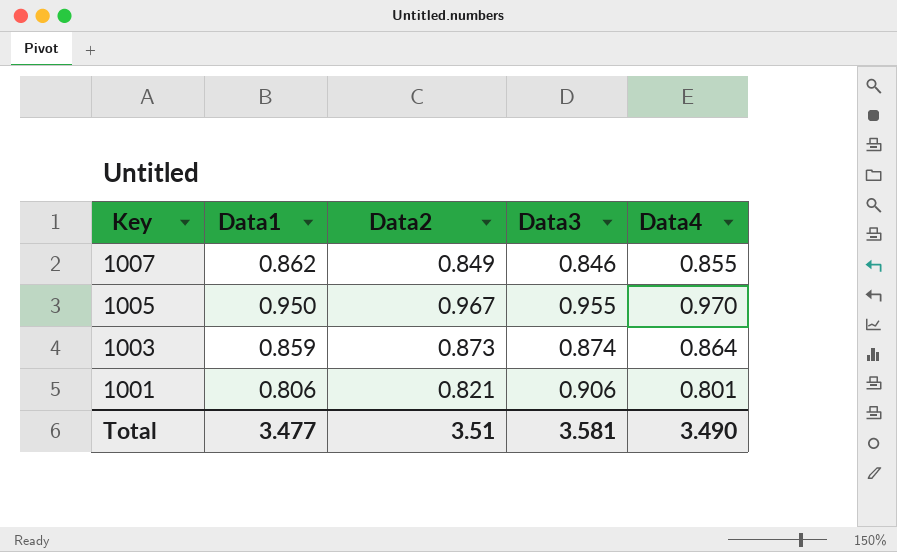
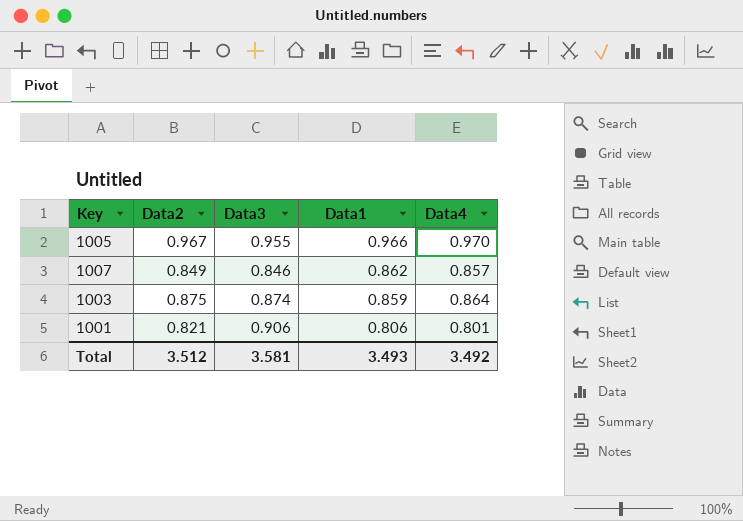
row order: Key descending -> Data1 descending
column Data1 | position: 2 -> 4
1005 | Data1: 0.950 -> 0.966
1007 | Data4: 0.855 -> 0.857
1003 | Data2: 0.873 -> 0.875
Total | Data2: 3.51 -> 3.512
Total | Data1: 3.477 -> 3.493
Total | Data4: 3.490 -> 3.492

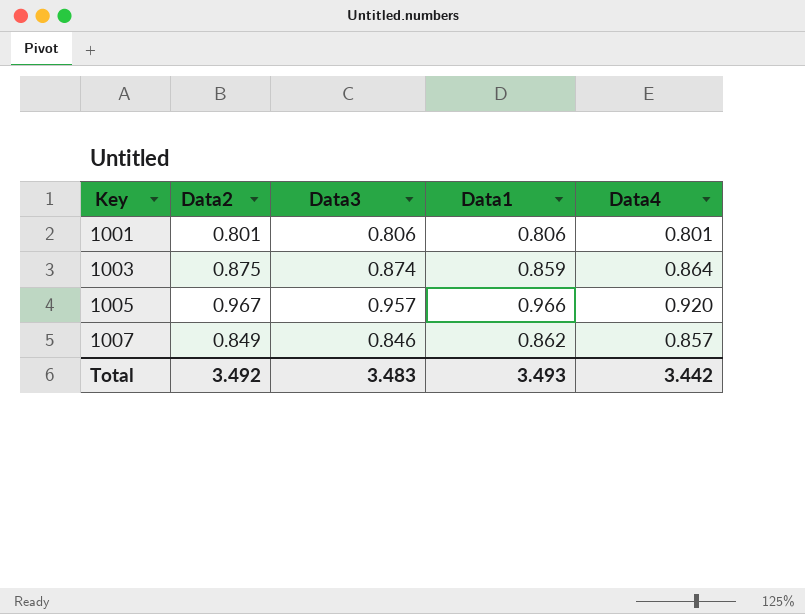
row order: Data1 descending -> Key ascending
1001 | Data2: 0.821 -> 0.801
1001 | Data3: 0.906 -> 0.806
1005 | Data3: 0.955 -> 0.957
1005 | Data4: 0.970 -> 0.920
Total | Data2: 3.512 -> 3.492
Total | Data3: 3.581 -> 3.483
Total | Data4: 3.492 -> 3.442

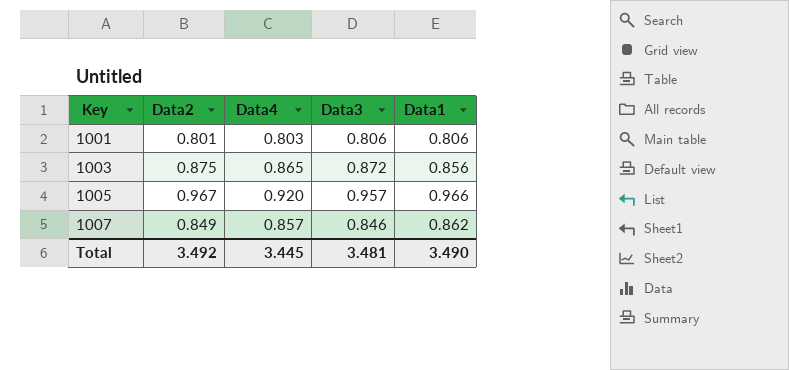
column Data4 | position: 5 -> 3
1001 | Data4: 0.801 -> 0.803
1003 | Data4: 0.864 -> 0.865
1003 | Data3: 0.874 -> 0.872
1003 | Data1: 0.859 -> 0.856
Total | Data4: 3.442 -> 3.445
Total | Data3: 3.483 -> 3.481
Total | Data1: 3.493 -> 3.490

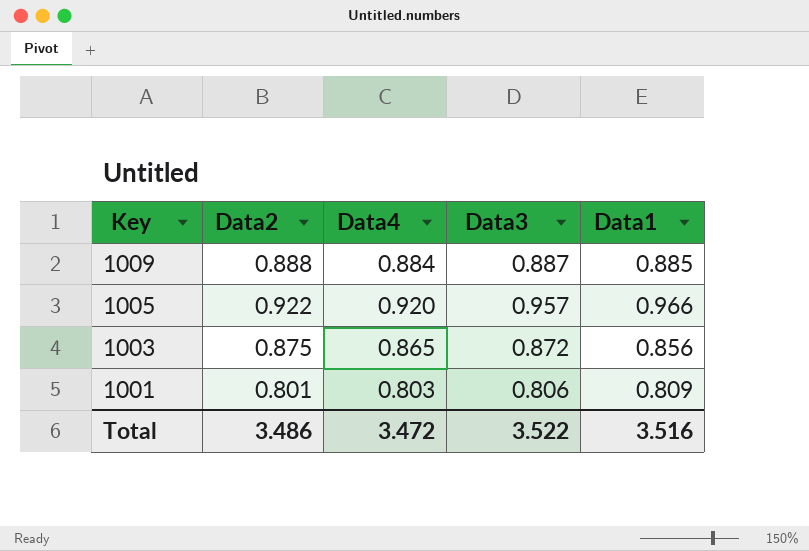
row order: Key ascending -> Key descending
row 1007: 0.849 | 0.857 | 0.846 | 0.862 -> none
row 1009: none -> 0.888 | 0.884 | 0.887 | 0.885
1005 | Data2: 0.967 -> 0.922
1001 | Data1: 0.806 -> 0.809
Total | Data2: 3.492 -> 3.486
Total | Data4: 3.445 -> 3.472
Total | Data3: 3.481 -> 3.522
Total | Data1: 3.490 -> 3.516

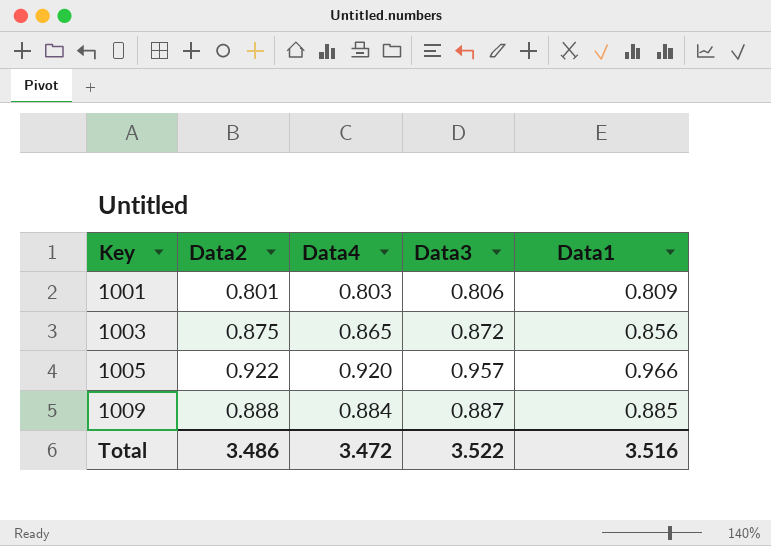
row order: Key descending -> Key ascending

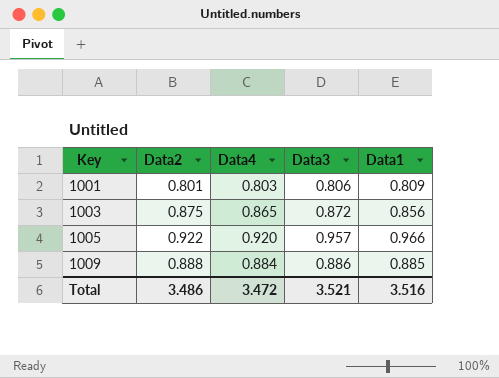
1009 | Data3: 0.887 -> 0.886
Total | Data3: 3.522 -> 3.521

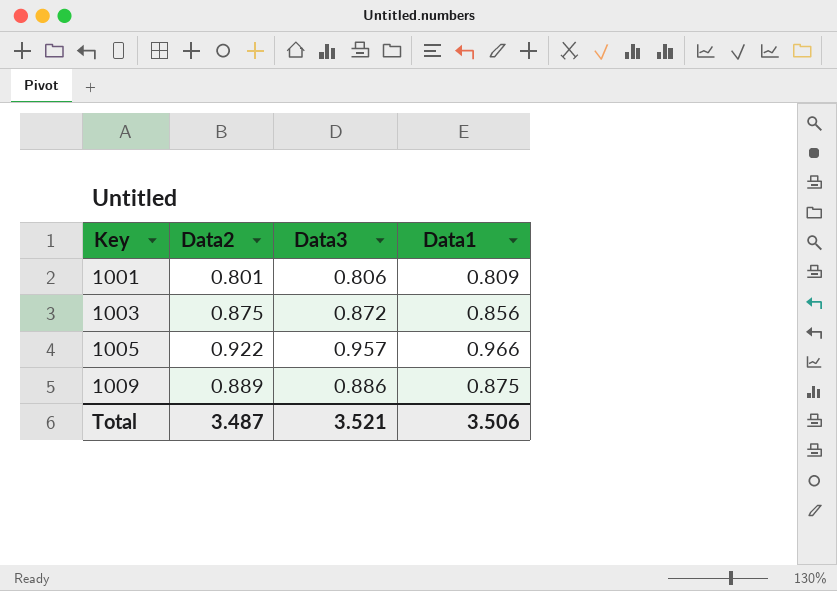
column Data4 | position: 3 -> none
1009 | Data2: 0.888 -> 0.889
1009 | Data1: 0.885 -> 0.875
Total | Data2: 3.486 -> 3.487
Total | Data1: 3.516 -> 3.506

